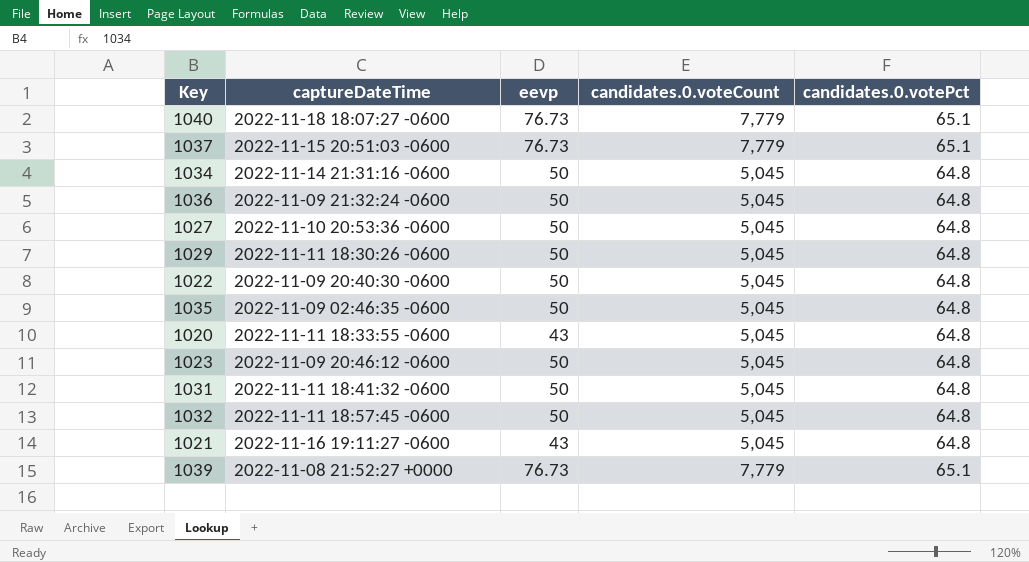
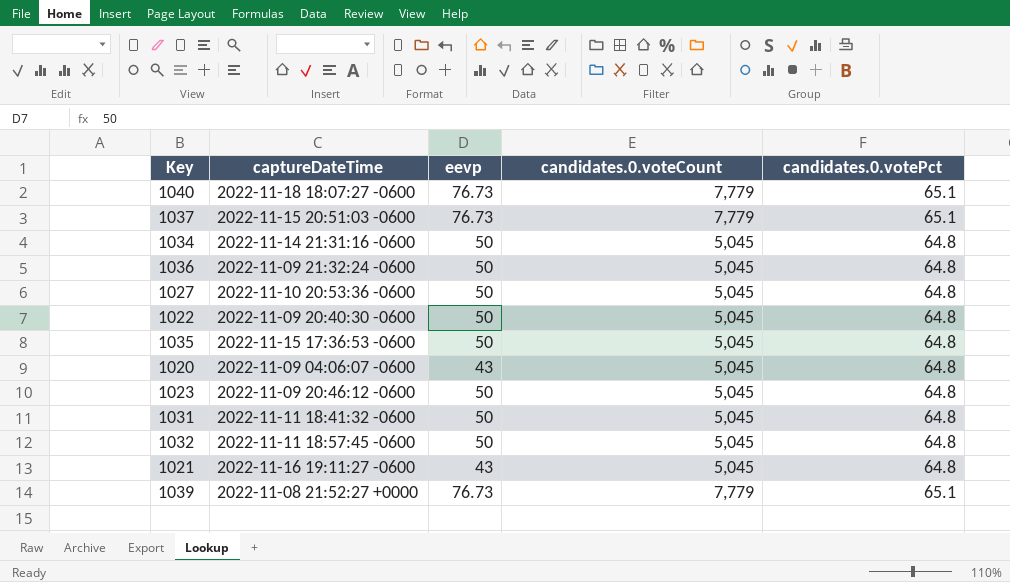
row 1029: 2022-11-11 18:30:26 -0600 | 50 | 5,045 | 64.8 -> none
1035 | captureDateTime: 2022-11-09 02:46:35 -0600 -> 2022-11-15 17:36:53 -0600
1020 | captureDateTime: 2022-11-11 18:33:55 -0600 -> 2022-11-09 04:06:07 -0600

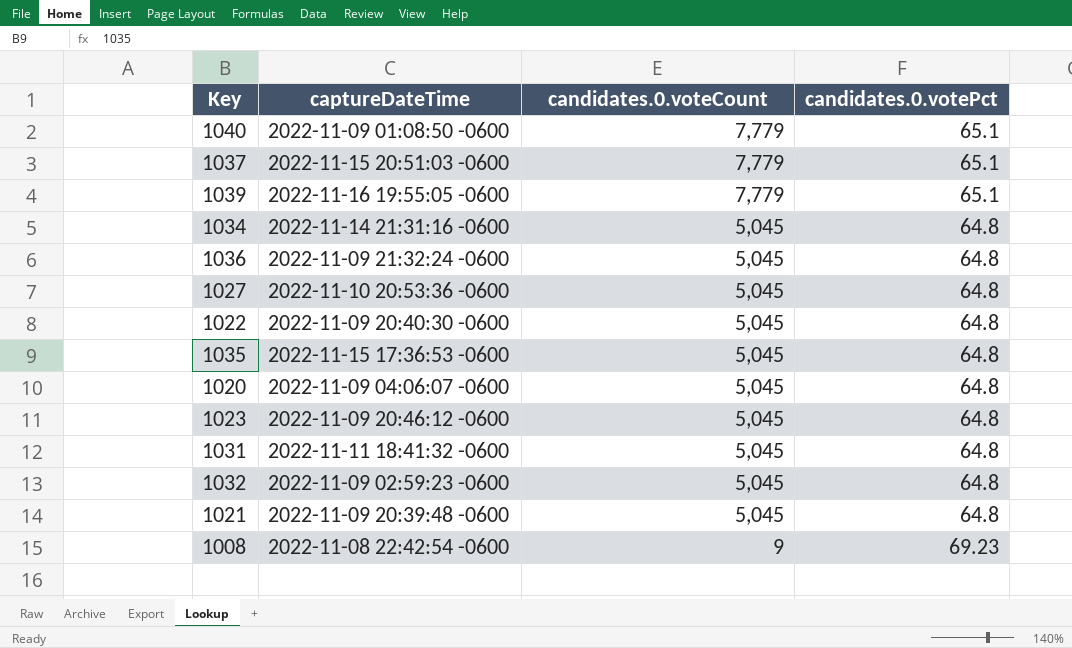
row order: none -> candidates.0.voteCount descending
column eevp | position: 3 -> none
1040 | captureDateTime: 2022-11-18 18:07:27 -0600 -> 2022-11-09 01:08:50 -0600
1039 | captureDateTime: 2022-11-08 21:52:27 +0000 -> 2022-11-16 19:55:05 -0600
1032 | captureDateTime: 2022-11-11 18:57:45 -0600 -> 2022-11-09 02:59:23 -0600
1021 | captureDateTime: 2022-11-16 19:11:27 -0600 -> 2022-11-09 20:39:48 -0600
row 1008: none -> 2022-11-08 22:42:54 -0600 | 9 | 69.23

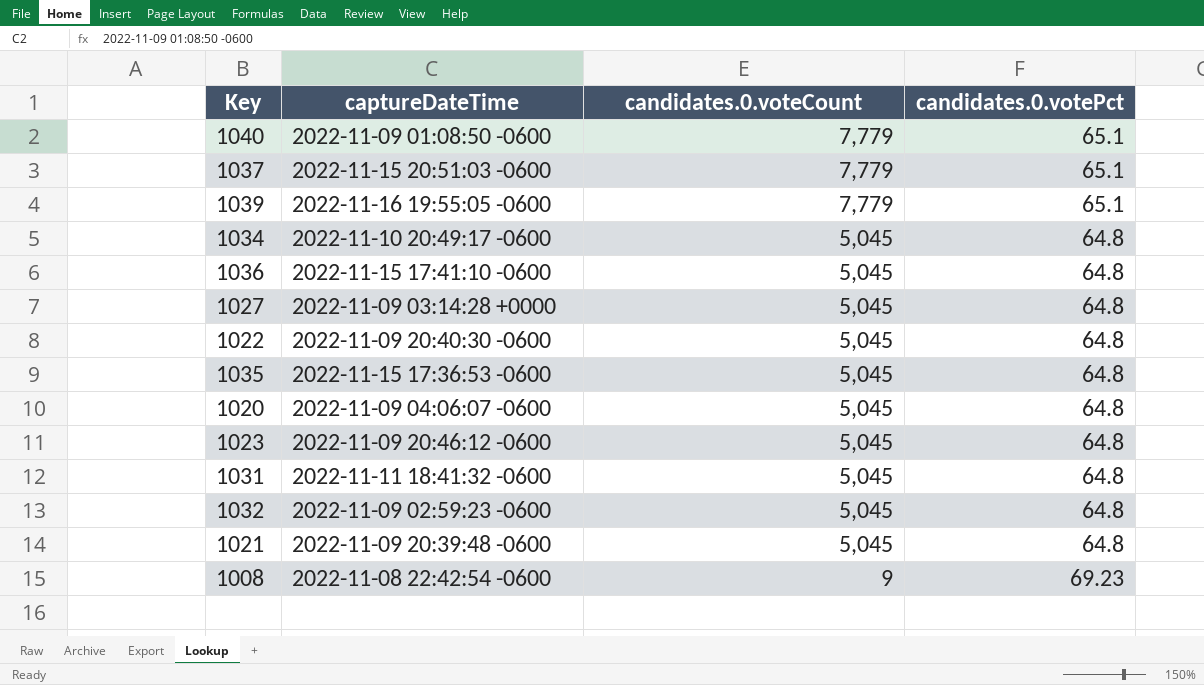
1034 | captureDateTime: 2022-11-14 21:31:16 -0600 -> 2022-11-10 20:49:17 -0600
1036 | captureDateTime: 2022-11-09 21:32:24 -0600 -> 2022-11-15 17:41:10 -0600
1027 | captureDateTime: 2022-11-10 20:53:36 -0600 -> 2022-11-09 03:14:28 +0000

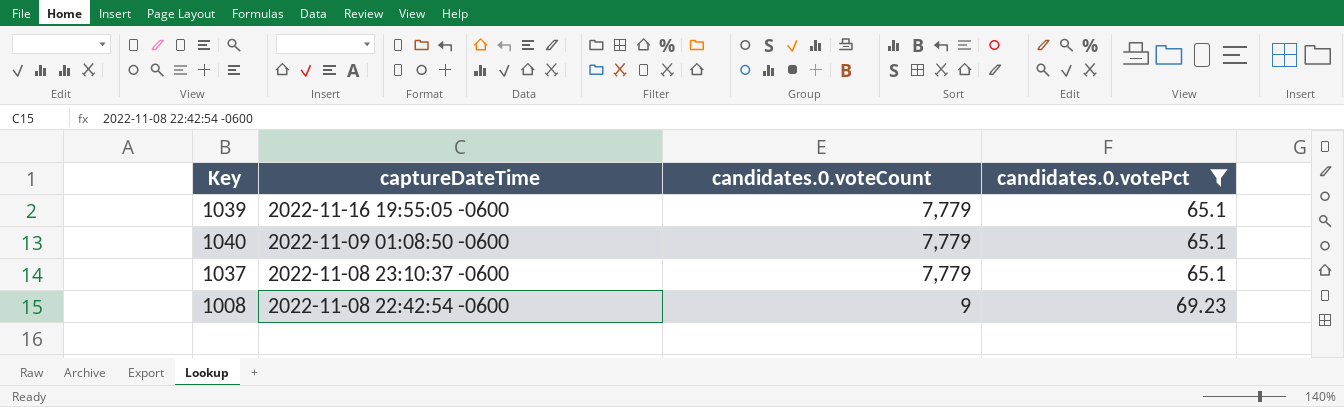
filter: none -> candidates.0.votePct != 64.8
row order: candidates.0.voteCount descending -> captureDateTime descending
1037 | captureDateTime: 2022-11-15 20:51:03 -0600 -> 2022-11-08 23:10:37 -0600

